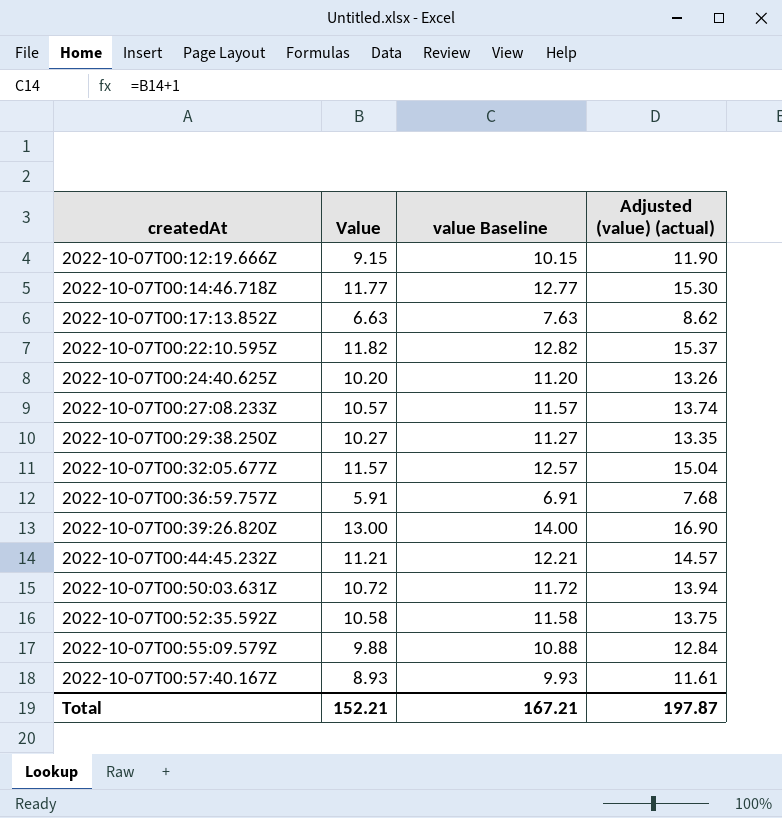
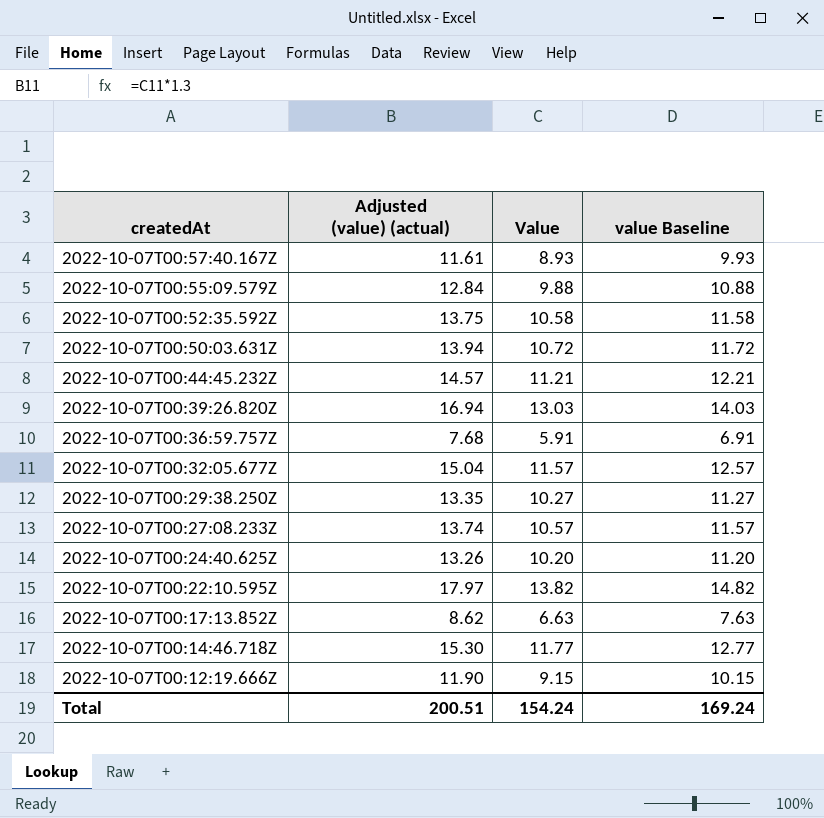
row order: createdAt ascending -> createdAt descending
column Adjusted (value) (actual) | position: 4 -> 2
2022-10-07T00:39:26.820Z | Adjusted (value) (actual): 16.90 -> 16.94
2022-10-07T00:39:26.820Z | Value: 13.00 -> 13.03
2022-10-07T00:39:26.820Z | value Baseline: 14.00 -> 14.03
2022-10-07T00:22:10.595Z | Adjusted (value) (actual): 15.37 -> 17.97
2022-10-07T00:22:10.595Z | Value: 11.82 -> 13.82
2022-10-07T00:22:10.595Z | value Baseline: 12.82 -> 14.82
Total | Adjusted (value) (actual): 197.87 -> 200.51
Total | Value: 152.21 -> 154.24
Total | value Baseline: 167.21 -> 169.24

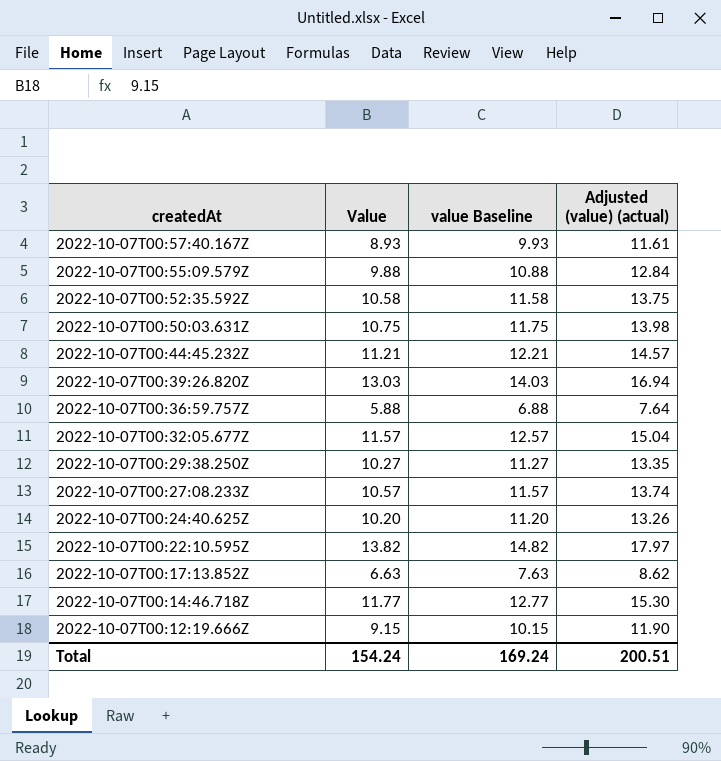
column Adjusted (value) (actual) | position: 2 -> 4
2022-10-07T00:50:03.631Z | Value: 10.72 -> 10.75
2022-10-07T00:50:03.631Z | value Baseline: 11.72 -> 11.75
2022-10-07T00:50:03.631Z | Adjusted (value) (actual): 13.94 -> 13.98
2022-10-07T00:36:59.757Z | Value: 5.91 -> 5.88
2022-10-07T00:36:59.757Z | value Baseline: 6.91 -> 6.88
2022-10-07T00:36:59.757Z | Adjusted (value) (actual): 7.68 -> 7.64

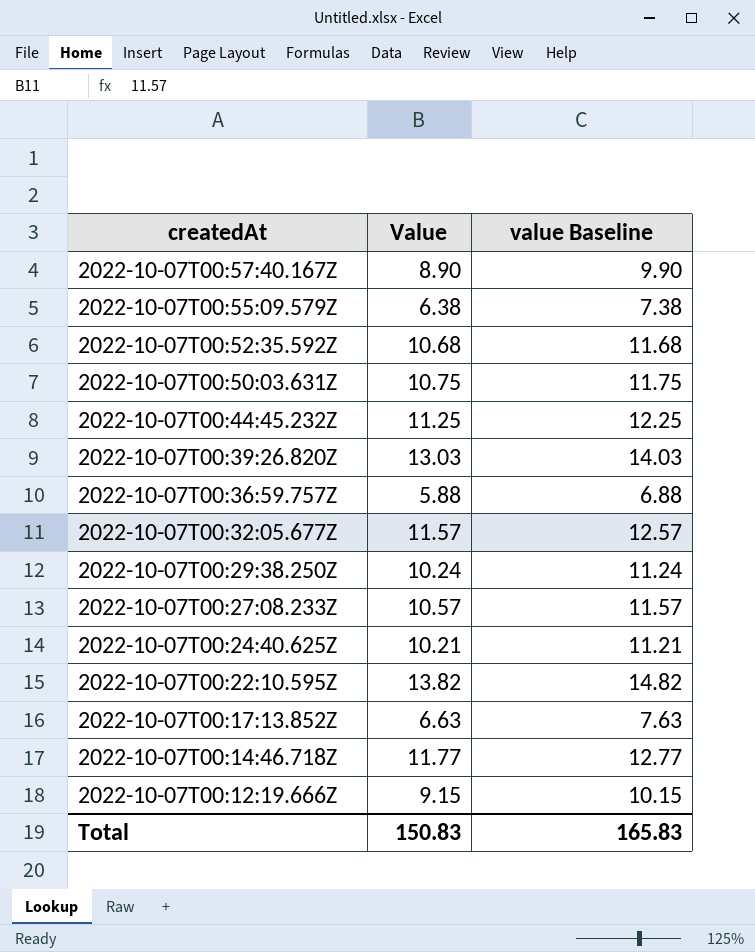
column Adjusted (value) (actual) | formula: [Value] * 1.3 -> none
2022-10-07T00:57:40.167Z | Value: 8.93 -> 8.90
2022-10-07T00:57:40.167Z | value Baseline: 9.93 -> 9.90
2022-10-07T00:55:09.579Z | Value: 9.88 -> 6.38
2022-10-07T00:55:09.579Z | value Baseline: 10.88 -> 7.38
2022-10-07T00:52:35.592Z | Value: 10.58 -> 10.68
2022-10-07T00:52:35.592Z | value Baseline: 11.58 -> 11.68
2022-10-07T00:44:45.232Z | Value: 11.21 -> 11.25
2022-10-07T00:44:45.232Z | value Baseline: 12.21 -> 12.25
2022-10-07T00:29:38.250Z | Value: 10.27 -> 10.24
2022-10-07T00:29:38.250Z | value Baseline: 11.27 -> 11.24
2022-10-07T00:24:40.625Z | Value: 10.20 -> 10.21
2022-10-07T00:24:40.625Z | value Baseline: 11.20 -> 11.21
Total | Value: 154.24 -> 150.83
Total | value Baseline: 169.24 -> 165.83

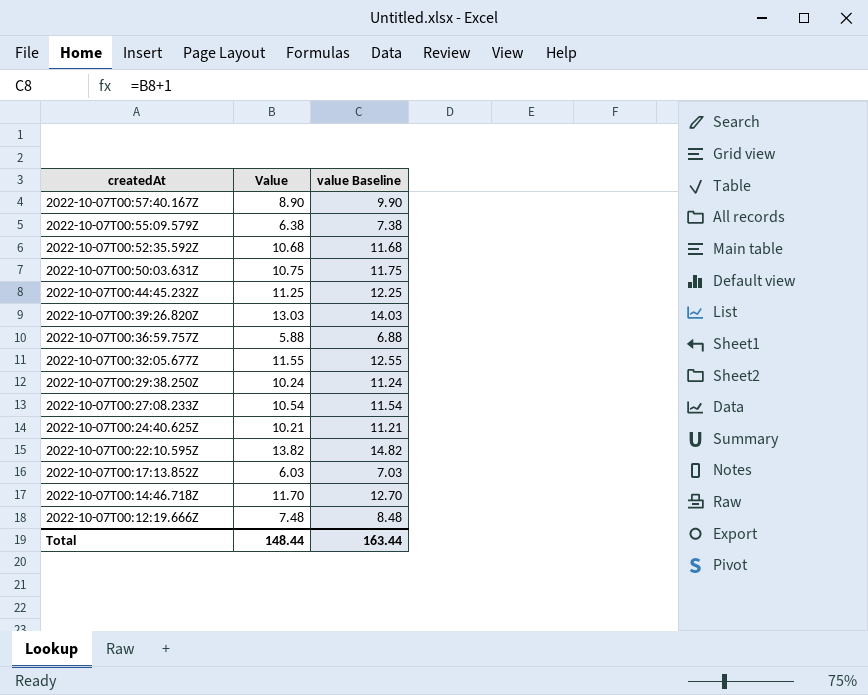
2022-10-07T00:32:05.677Z | Value: 11.57 -> 11.55
2022-10-07T00:32:05.677Z | value Baseline: 12.57 -> 12.55
2022-10-07T00:27:08.233Z | Value: 10.57 -> 10.54
2022-10-07T00:27:08.233Z | value Baseline: 11.57 -> 11.54
2022-10-07T00:17:13.852Z | Value: 6.63 -> 6.03
2022-10-07T00:17:13.852Z | value Baseline: 7.63 -> 7.03
2022-10-07T00:14:46.718Z | Value: 11.77 -> 11.70
2022-10-07T00:14:46.718Z | value Baseline: 12.77 -> 12.70
2022-10-07T00:12:19.666Z | Value: 9.15 -> 7.48
2022-10-07T00:12:19.666Z | value Baseline: 10.15 -> 8.48
Total | Value: 150.83 -> 148.44
Total | value Baseline: 165.83 -> 163.44

